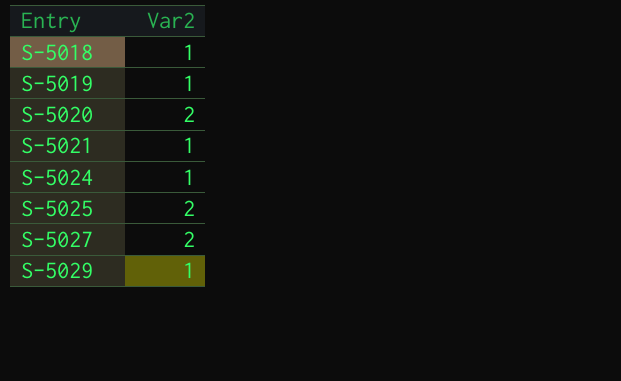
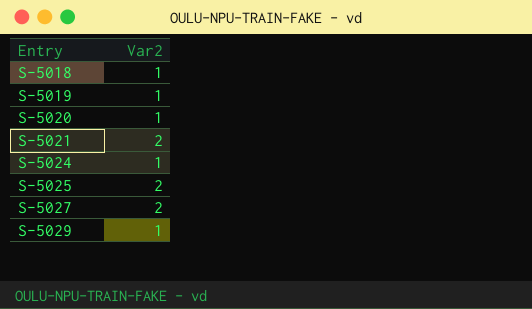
S-5020 | Var2: 2 -> 1
S-5021 | Var2: 1 -> 2

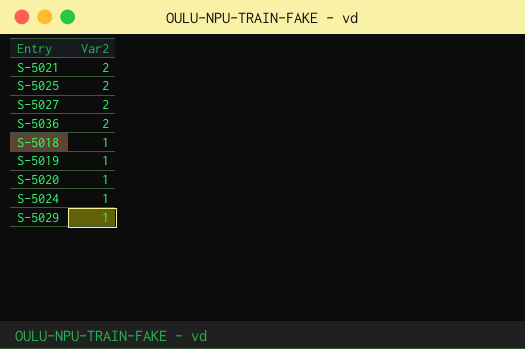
row order: Entry ascending -> Var2 descending
row S-5036: none -> 2

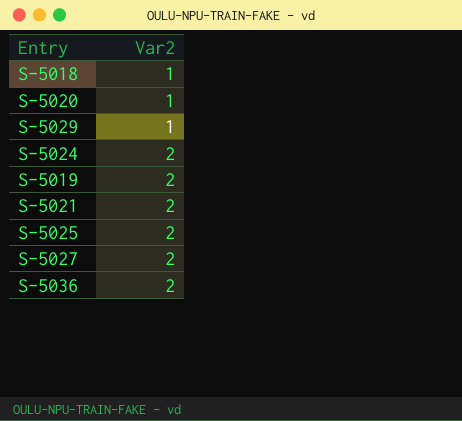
row order: Var2 descending -> Var2 ascending
S-5024 | Var2: 1 -> 2
S-5019 | Var2: 1 -> 2

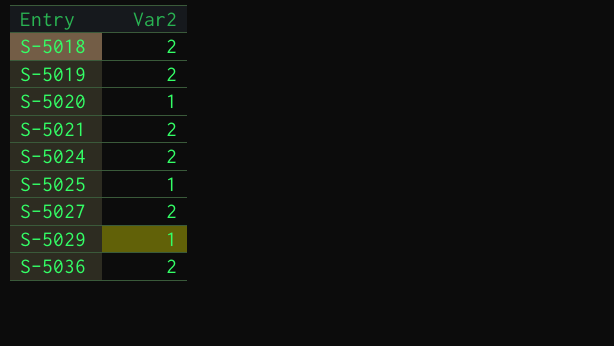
row order: Var2 ascending -> Entry ascending
S-5018 | Var2: 1 -> 2
S-5025 | Var2: 2 -> 1

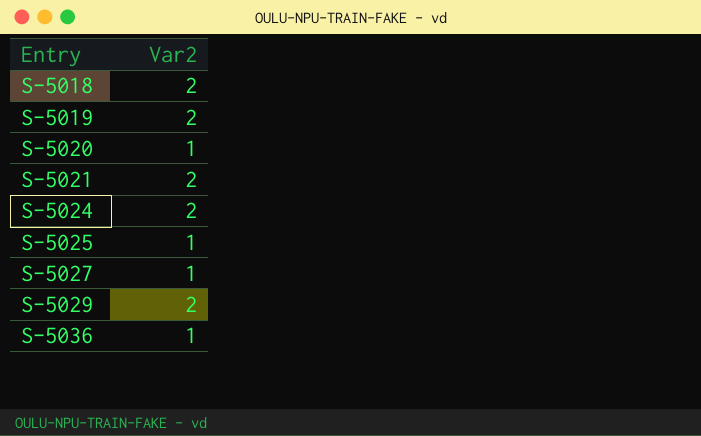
S-5027 | Var2: 2 -> 1
S-5029 | Var2: 1 -> 2
S-5036 | Var2: 2 -> 1

